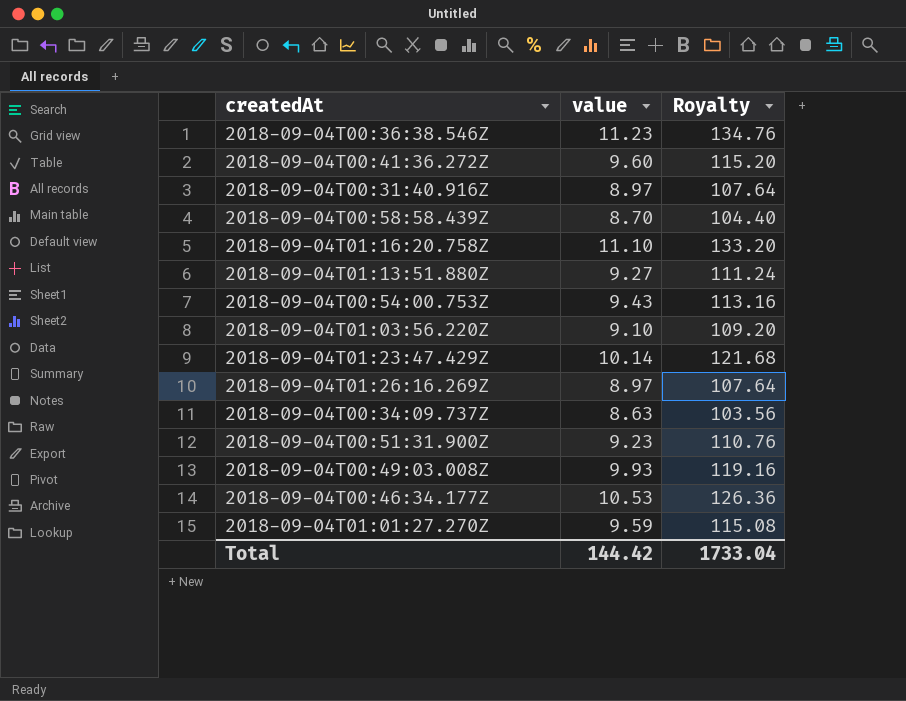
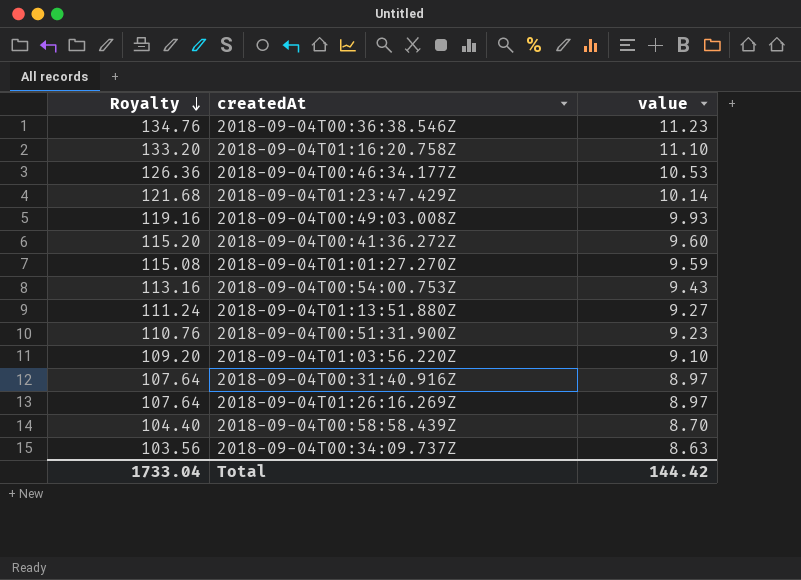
row order: none -> Royalty descending
column Royalty | position: 3 -> 1

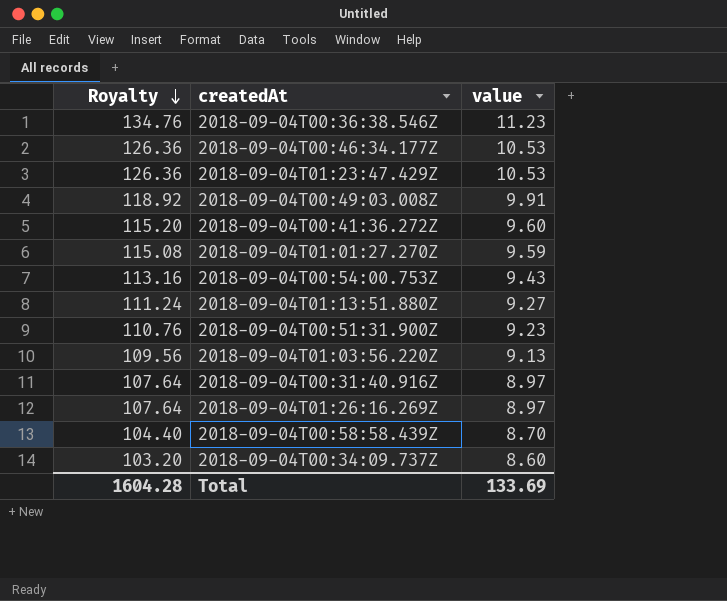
row 2018-09-04T01:16:20.758Z: 133.20 | 11.10 -> none
2018-09-04T01:23:47.429Z | Royalty: 121.68 -> 126.36
2018-09-04T01:23:47.429Z | value: 10.14 -> 10.53
2018-09-04T00:49:03.008Z | Royalty: 119.16 -> 118.92
2018-09-04T00:49:03.008Z | value: 9.93 -> 9.91
2018-09-04T01:03:56.220Z | Royalty: 109.20 -> 109.56
2018-09-04T01:03:56.220Z | value: 9.10 -> 9.13
2018-09-04T00:34:09.737Z | Royalty: 103.56 -> 103.20
2018-09-04T00:34:09.737Z | value: 8.63 -> 8.60
Total | Royalty: 1733.04 -> 1604.28
Total | value: 144.42 -> 133.69

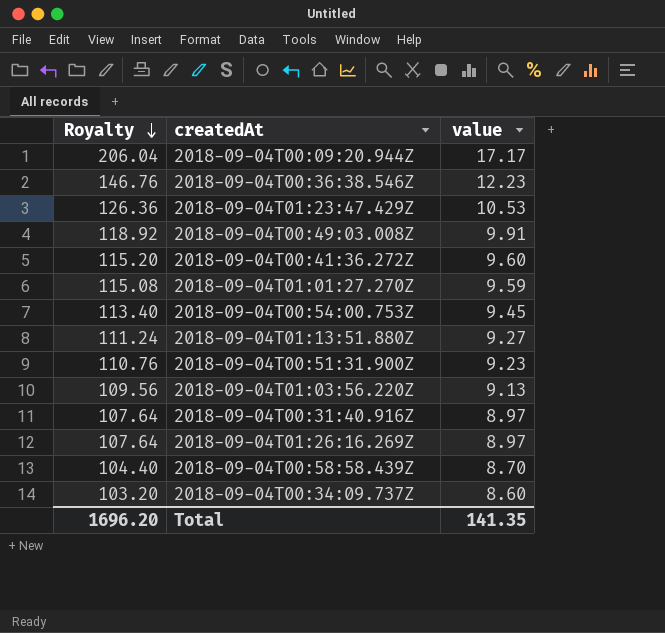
row 2018-09-04T00:46:34.177Z: 126.36 | 10.53 -> none
row 2018-09-04T00:09:20.944Z: none -> 206.04 | 17.17
2018-09-04T00:36:38.546Z | Royalty: 134.76 -> 146.76
2018-09-04T00:36:38.546Z | value: 11.23 -> 12.23
2018-09-04T00:54:00.753Z | Royalty: 113.16 -> 113.40
2018-09-04T00:54:00.753Z | value: 9.43 -> 9.45
Total | Royalty: 1604.28 -> 1696.20
Total | value: 133.69 -> 141.35

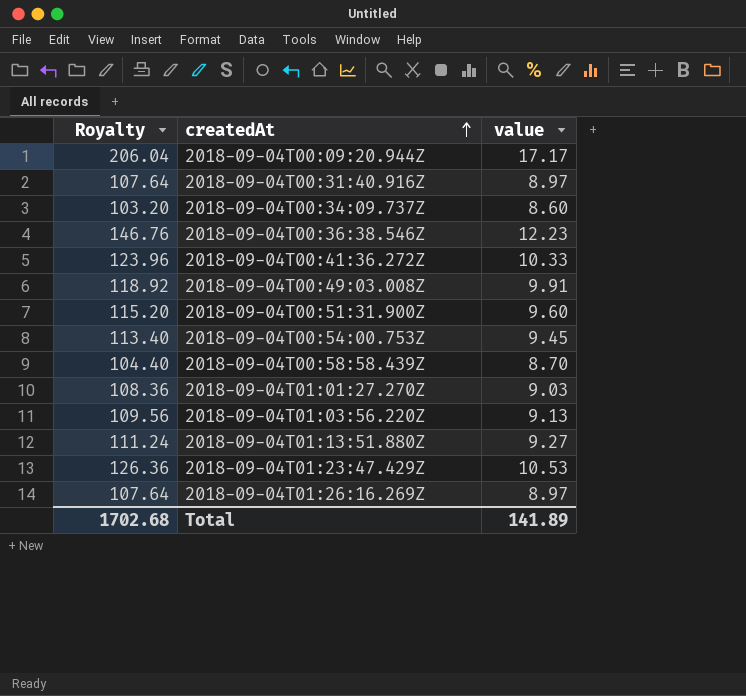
row order: Royalty descending -> createdAt ascending
2018-09-04T00:41:36.272Z | Royalty: 115.20 -> 123.96
2018-09-04T00:41:36.272Z | value: 9.60 -> 10.33
2018-09-04T00:51:31.900Z | Royalty: 110.76 -> 115.20
2018-09-04T00:51:31.900Z | value: 9.23 -> 9.60
2018-09-04T01:01:27.270Z | Royalty: 115.08 -> 108.36
2018-09-04T01:01:27.270Z | value: 9.59 -> 9.03
Total | Royalty: 1696.20 -> 1702.68
Total | value: 141.35 -> 141.89

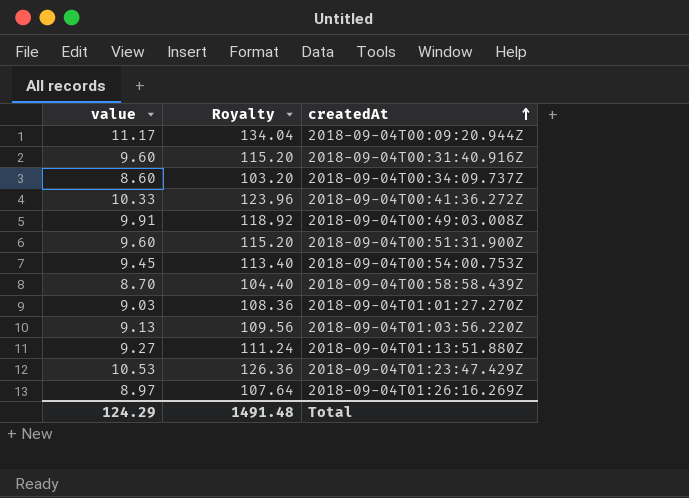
column value | position: 3 -> 1
row 2018-09-04T00:36:38.546Z: 146.76 | 12.23 -> none
2018-09-04T00:09:20.944Z | value: 17.17 -> 11.17
2018-09-04T00:09:20.944Z | Royalty: 206.04 -> 134.04
2018-09-04T00:31:40.916Z | value: 8.97 -> 9.60
2018-09-04T00:31:40.916Z | Royalty: 107.64 -> 115.20
Total | value: 141.89 -> 124.29
Total | Royalty: 1702.68 -> 1491.48

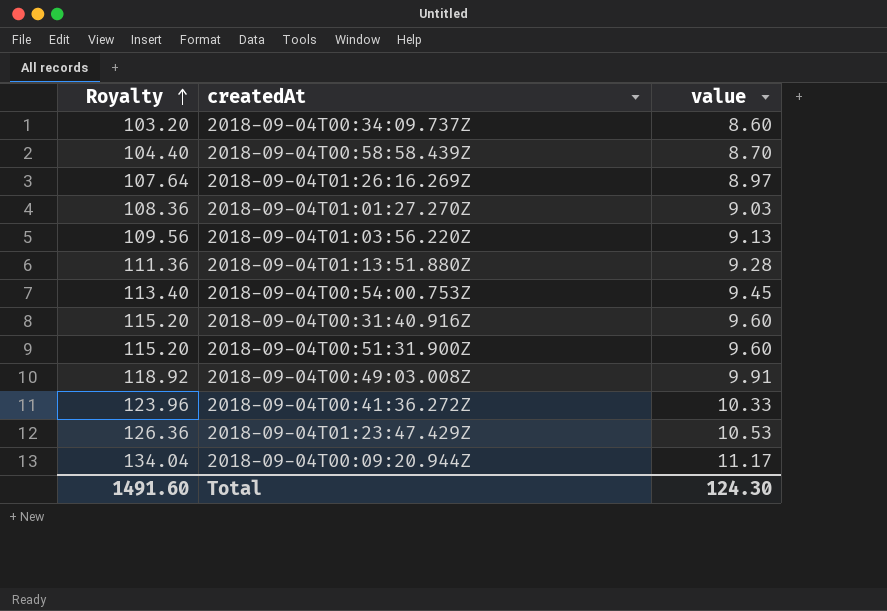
row order: createdAt ascending -> Royalty ascending
column value | position: 1 -> 3
2018-09-04T01:13:51.880Z | Royalty: 111.24 -> 111.36
2018-09-04T01:13:51.880Z | value: 9.27 -> 9.28
Total | Royalty: 1491.48 -> 1491.60
Total | value: 124.29 -> 124.30

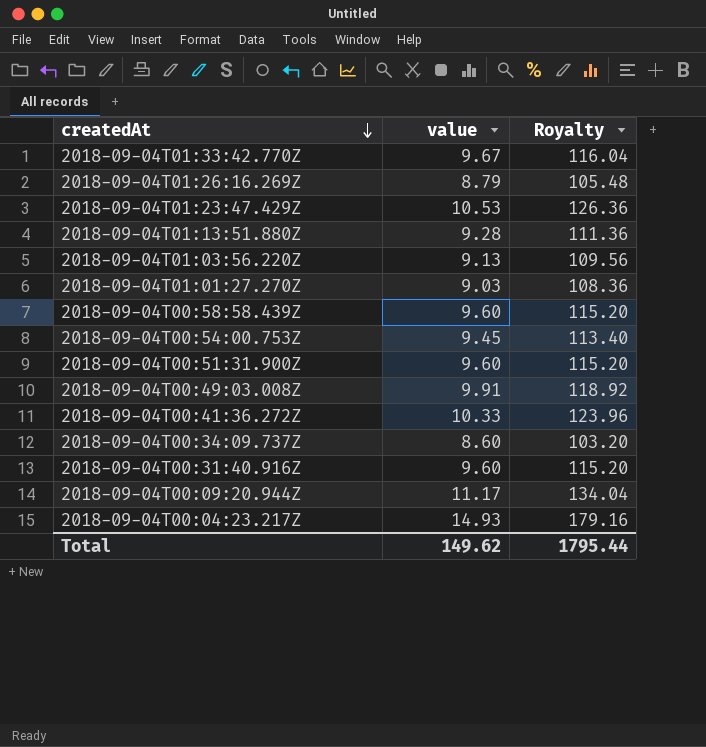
row order: Royalty ascending -> createdAt descending
column Royalty | position: 1 -> 3
row 2018-09-04T01:33:42.770Z: none -> 9.67 | 116.04
2018-09-04T01:26:16.269Z | value: 8.97 -> 8.79
2018-09-04T01:26:16.269Z | Royalty: 107.64 -> 105.48
2018-09-04T00:58:58.439Z | value: 8.70 -> 9.60
2018-09-04T00:58:58.439Z | Royalty: 104.40 -> 115.20
row 2018-09-04T00:04:23.217Z: none -> 14.93 | 179.16
Total | value: 124.30 -> 149.62
Total | Royalty: 1491.60 -> 1795.44

